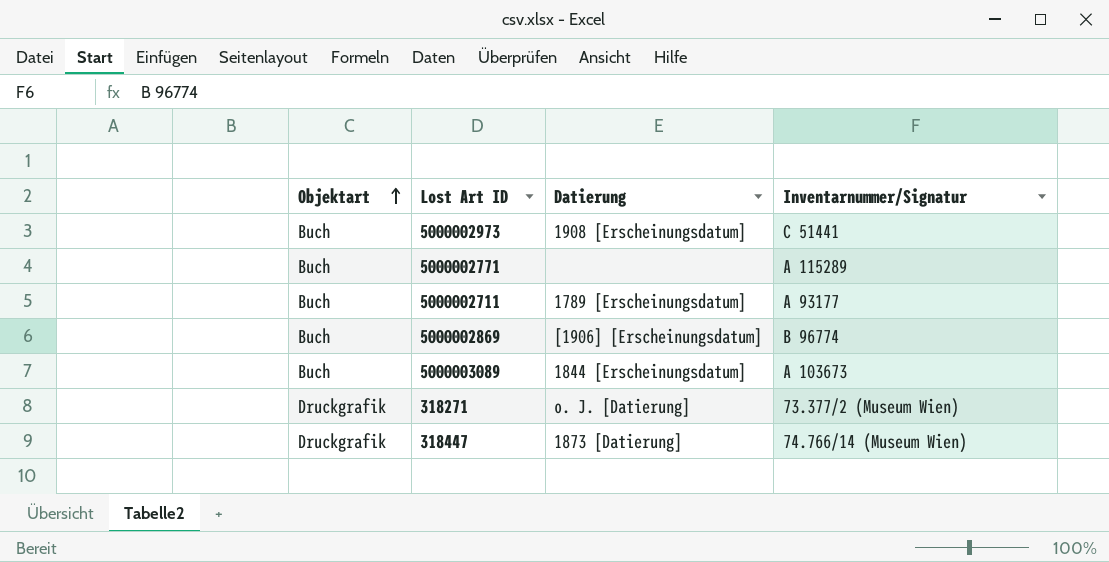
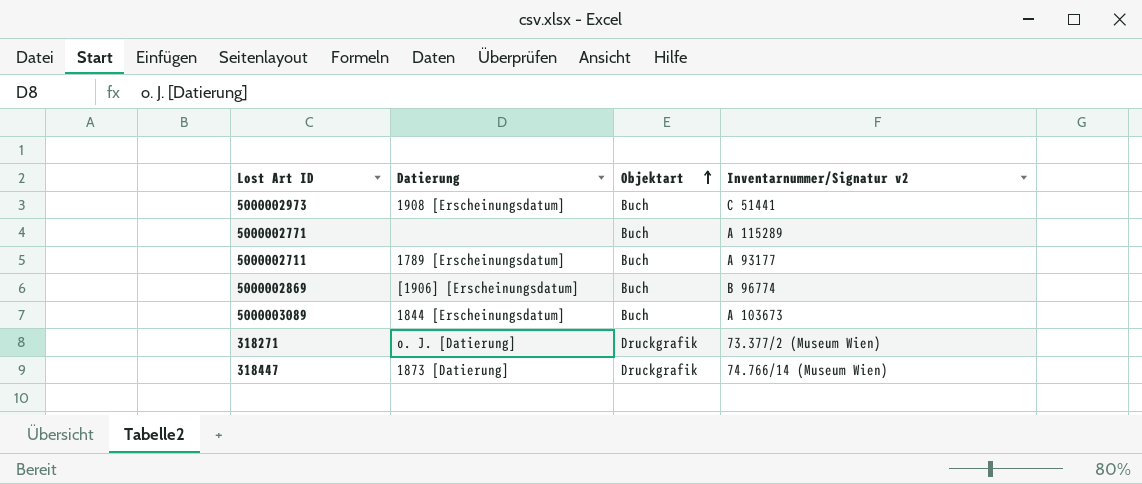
column Objektart | position: 1 -> 3
column name: Inventarnummer/Signatur -> Inventarnummer/Signatur v2

